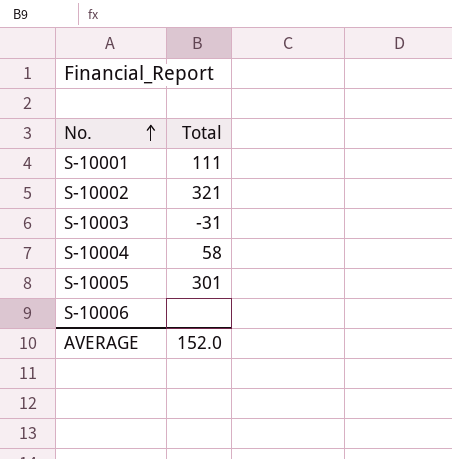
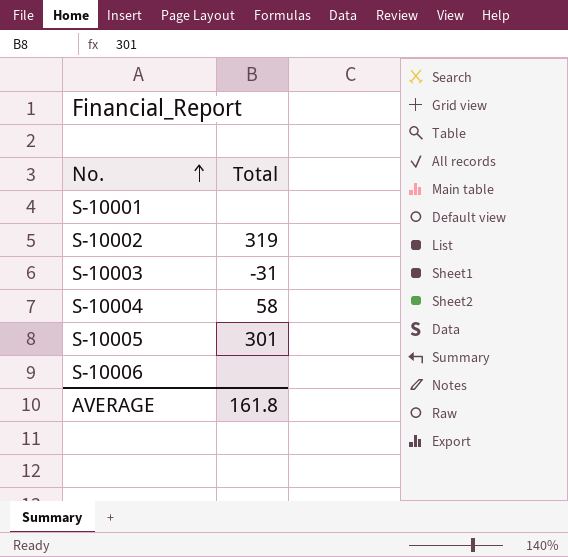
S-10001 | Total: 111 -> none
S-10002 | Total: 321 -> 319
AVERAGE | Total: 152.0 -> 161.8

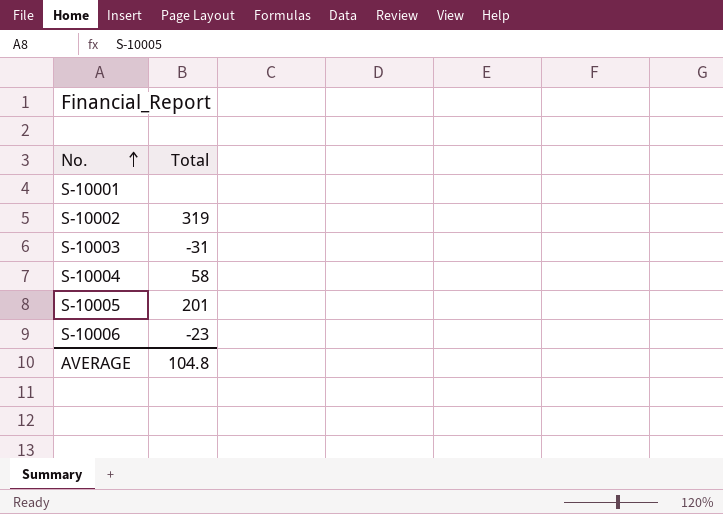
S-10005 | Total: 301 -> 201
S-10006 | Total: none -> -23
AVERAGE | Total: 161.8 -> 104.8

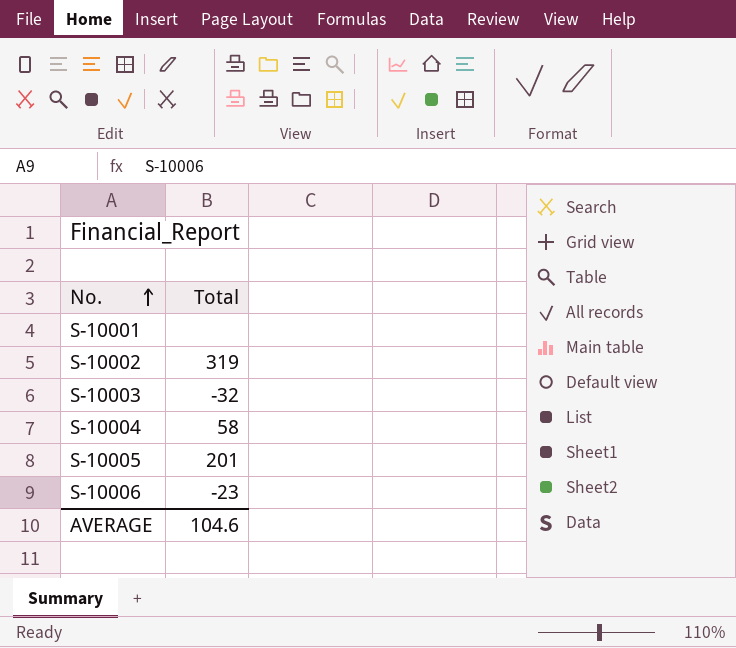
S-10003 | Total: -31 -> -32
AVERAGE | Total: 104.8 -> 104.6

